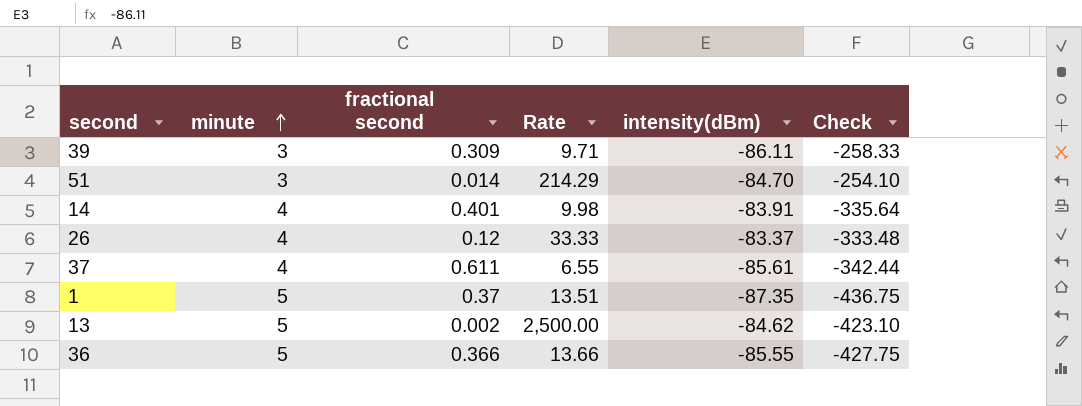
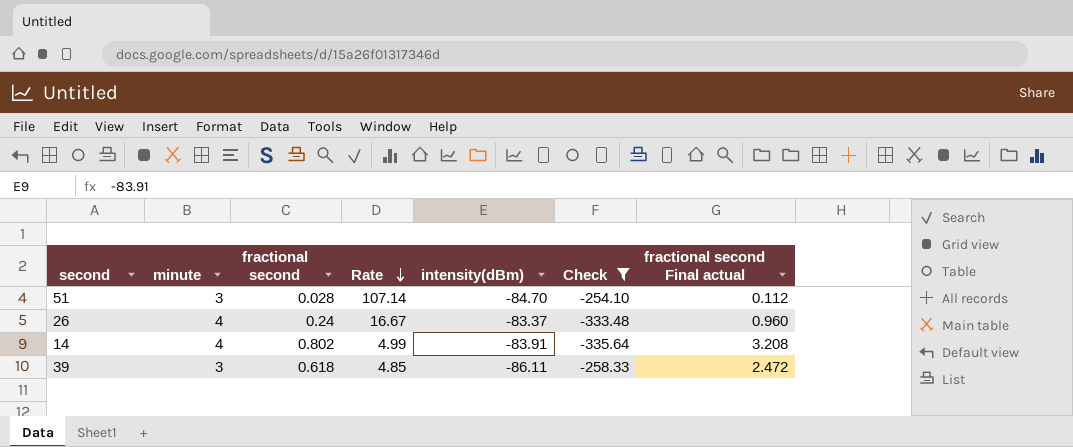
filter: none -> Check >= -335.64
row order: minute ascending -> Rate descending
column fractional second Final actual | formula: none -> [fractional second] * 4
51 | fractional second: 0.014 -> 0.028
51 | Rate: 214.29 -> 107.14
26 | fractional second: 0.12 -> 0.24
26 | Rate: 33.33 -> 16.67
14 | fractional second: 0.401 -> 0.802
14 | Rate: 9.98 -> 4.99
39 | fractional second: 0.309 -> 0.618
39 | Rate: 9.71 -> 4.85

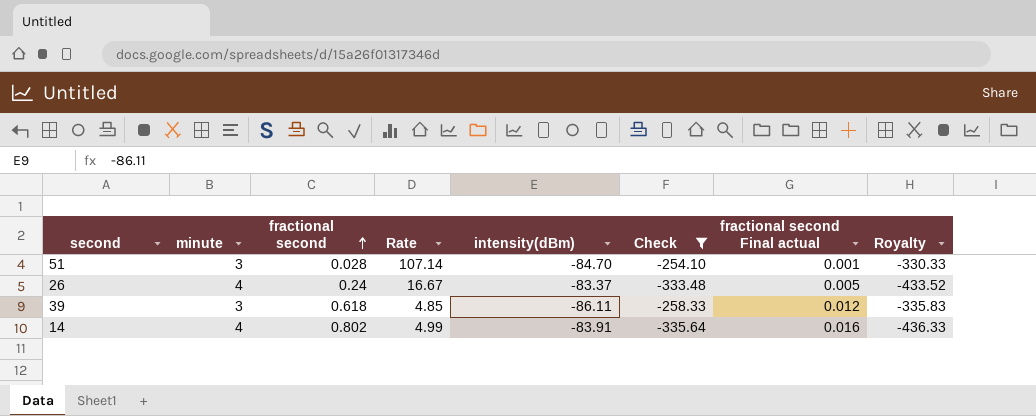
row order: Rate descending -> fractional second ascending
column fractional second Final actual | formula: [fractional second] * 4 -> [fractional second] * 0.02
column Royalty | formula: none -> [Check] * 1.3

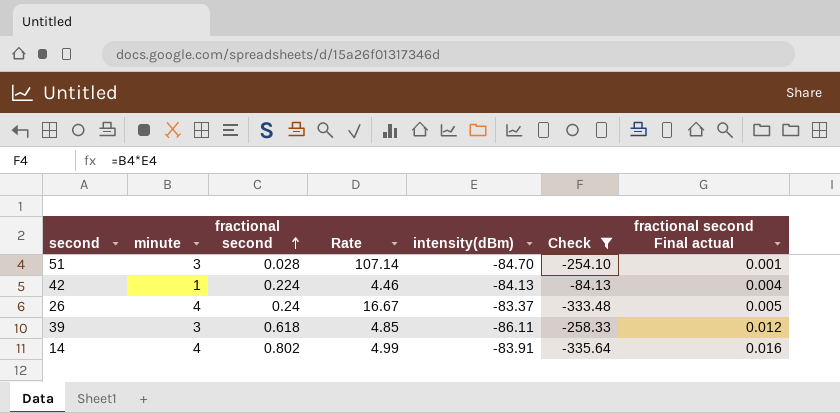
column Royalty | formula: [Check] * 1.3 -> none
row 42: none -> 1 | 0.224 | 4.46 | -84.13 | -84.13 | 0.004

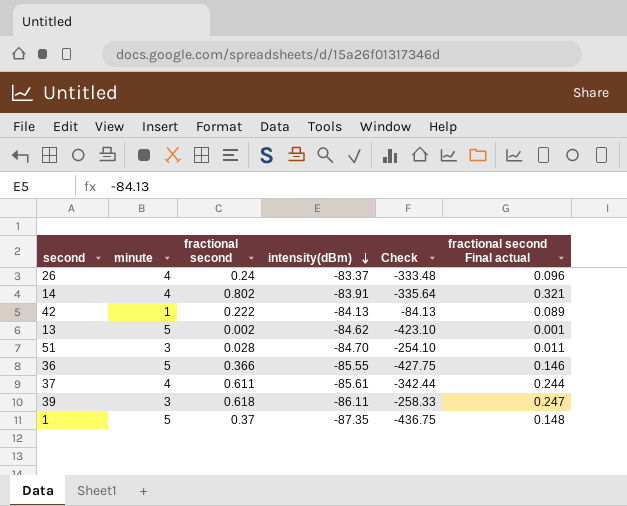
filter: Check >= -335.64 -> none
row order: fractional second ascending -> intensity(dBm) descending
column Rate | formula: [minute] / [fractional second] -> none
column fractional second Final actual | formula: [fractional second] * 0.02 -> [fractional second] * 0.4
42 | fractional second: 0.224 -> 0.222

